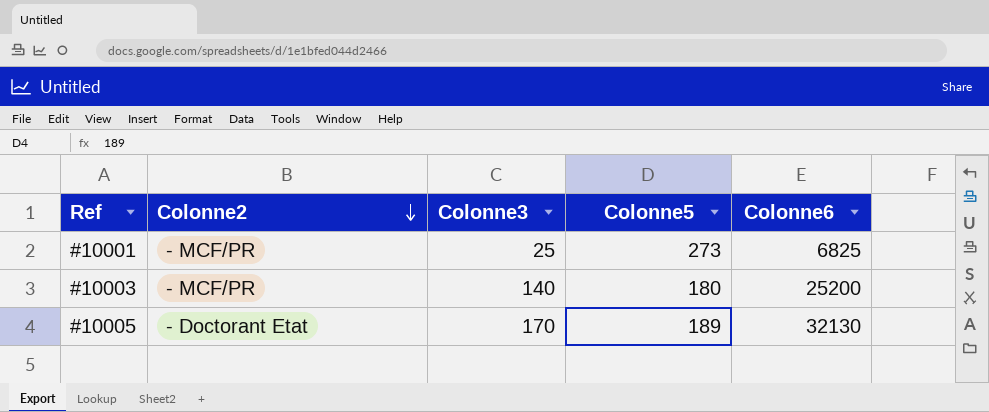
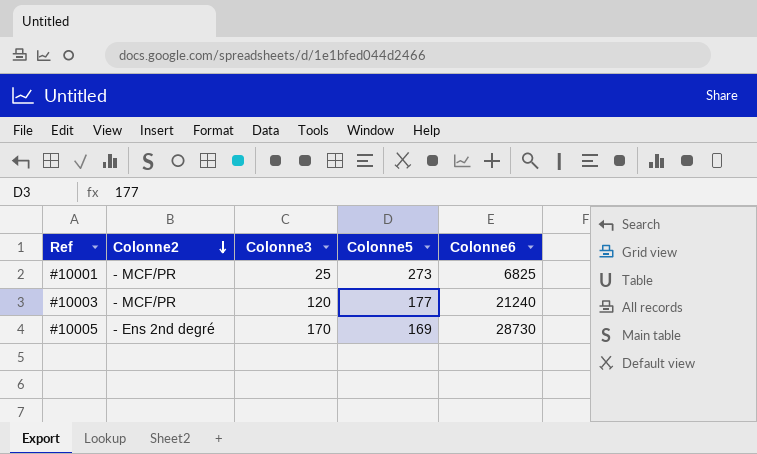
#10003 | Colonne3: 140 -> 120
#10003 | Colonne5: 180 -> 177
#10003 | Colonne6: 25200 -> 21240
#10005 | Colonne2: - Doctorant Etat -> - Ens 2nd degré
#10005 | Colonne5: 189 -> 169
#10005 | Colonne6: 32130 -> 28730

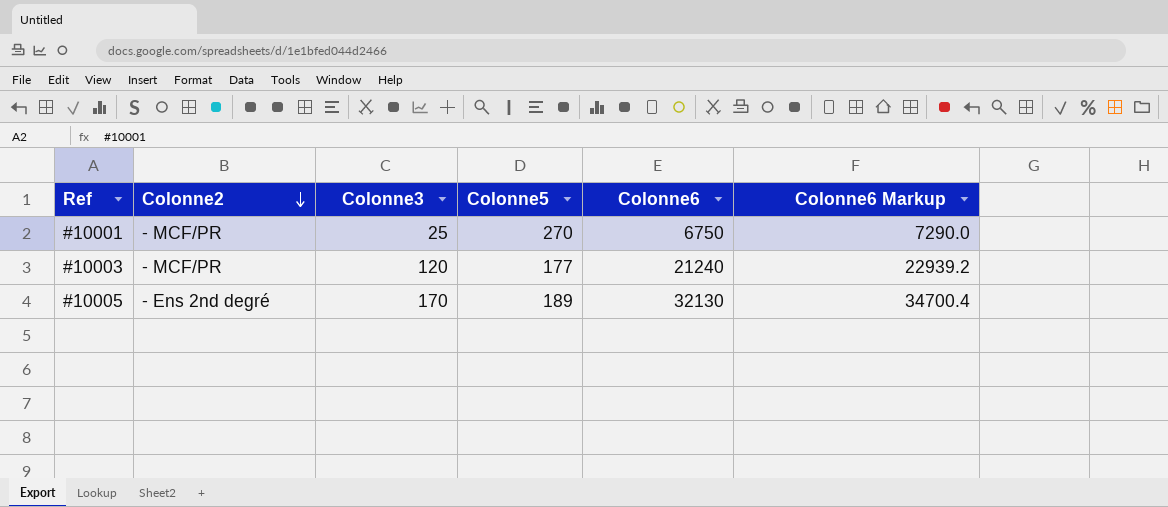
column Colonne6 Markup | formula: none -> [Colonne6] * 1.08
#10001 | Colonne5: 273 -> 270
#10001 | Colonne6: 6825 -> 6750
#10005 | Colonne5: 169 -> 189
#10005 | Colonne6: 28730 -> 32130

